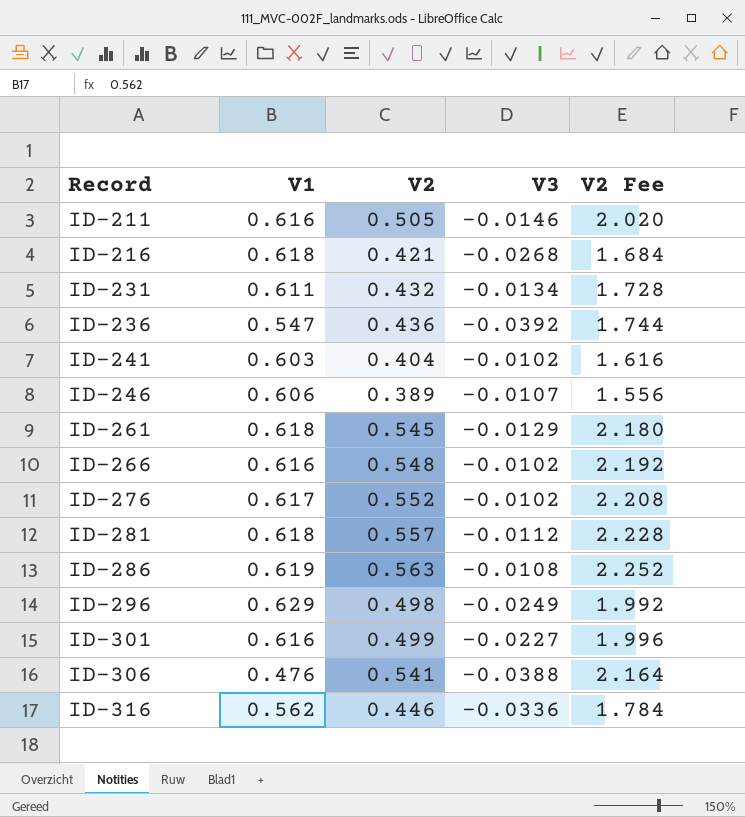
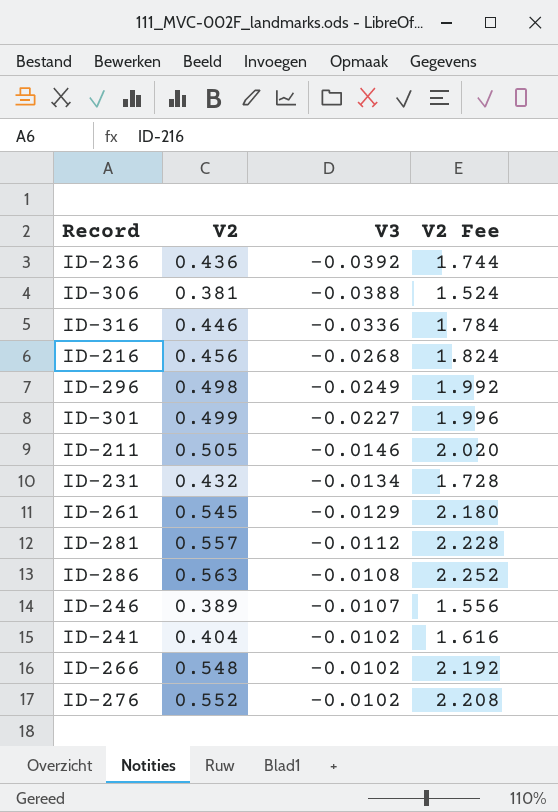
row order: Record ascending -> V3 ascending
column V1 | position: 2 -> none
ID-306 | V2: 0.541 -> 0.381
ID-306 | V2 Fee: 2.164 -> 1.524
ID-216 | V2: 0.421 -> 0.456
ID-216 | V2 Fee: 1.684 -> 1.824

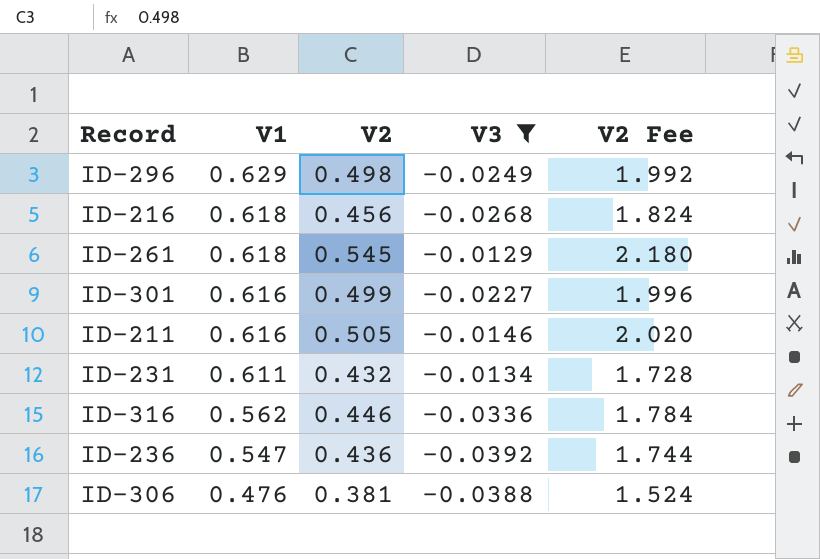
filter: none -> V3 <= -0.0129
row order: V3 ascending -> V1 descending
column V1 | position: none -> 2

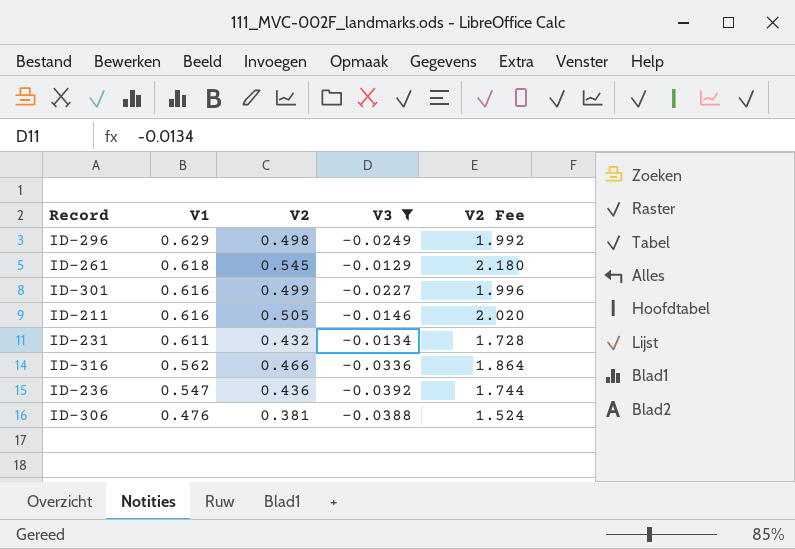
row ID-216: 0.618 | 0.456 | -0.0268 | 1.824 -> none
ID-316 | V2: 0.446 -> 0.466
ID-316 | V2 Fee: 1.784 -> 1.864

